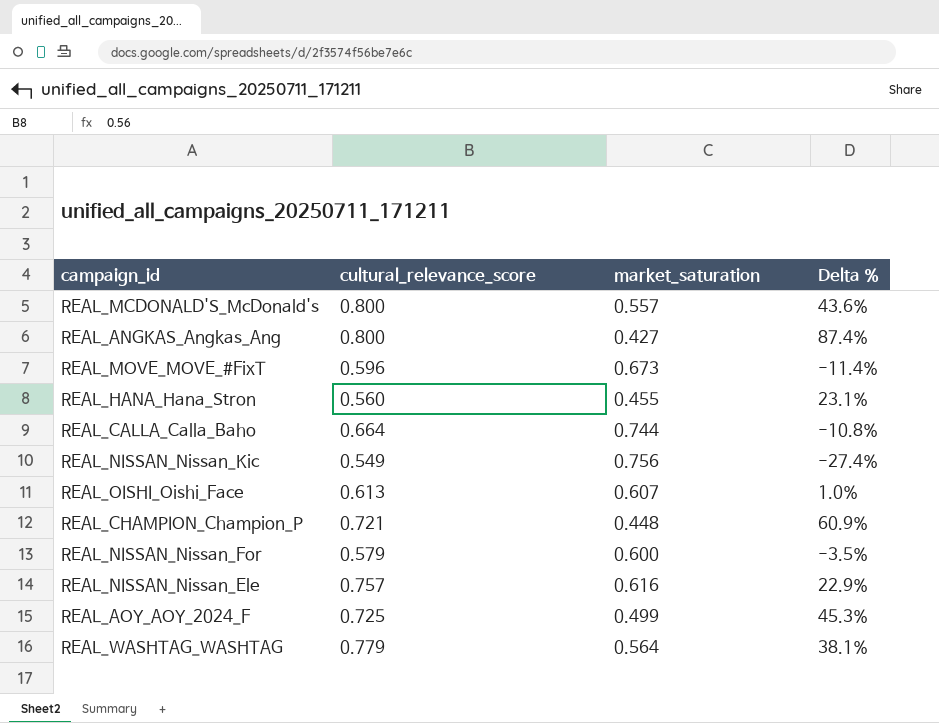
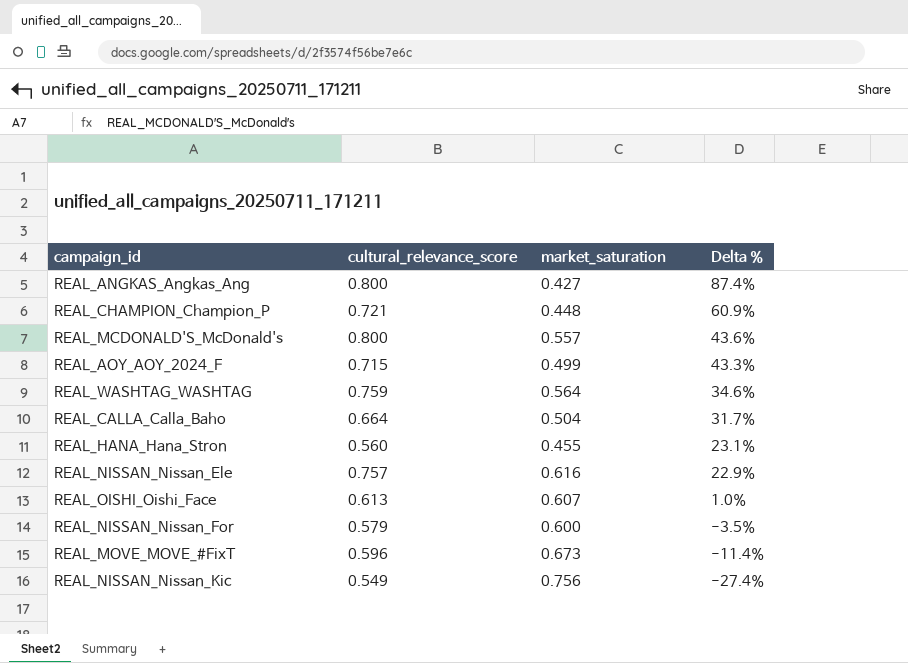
row order: none -> Delta % descending
REAL_AOY_AOY_2024_F | cultural_relevance_score: 0.725 -> 0.715
REAL_AOY_AOY_2024_F | Delta %: 45.3% -> 43.3%
REAL_WASHTAG_WASHTAG | cultural_relevance_score: 0.779 -> 0.759
REAL_WASHTAG_WASHTAG | Delta %: 38.1% -> 34.6%
REAL_CALLA_Calla_Baho | market_saturation: 0.744 -> 0.504
REAL_CALLA_Calla_Baho | Delta %: -10.8% -> 31.7%

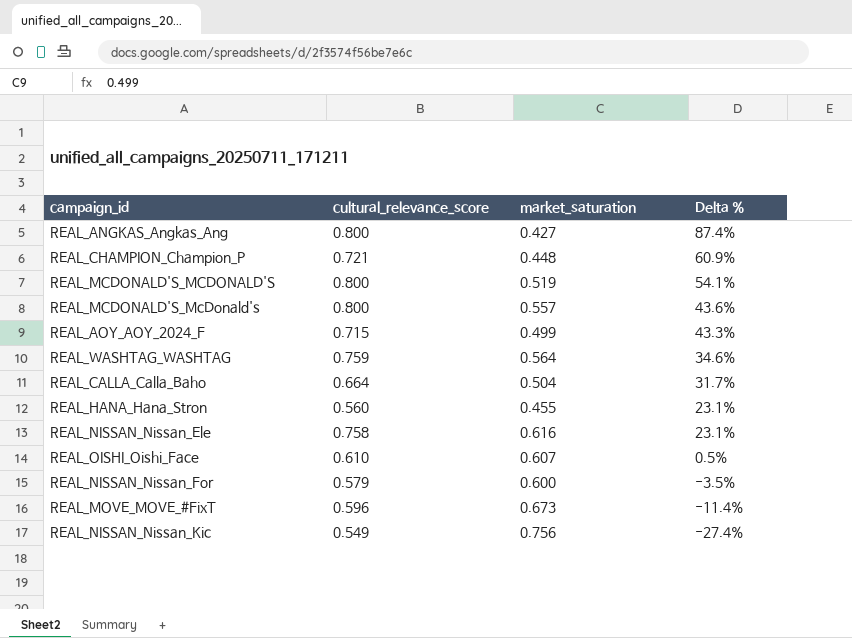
row REAL_MCDONALD'S_MCDONALD'S: none -> 0.800 | 0.519 | 54.1%
REAL_NISSAN_Nissan_Ele | cultural_relevance_score: 0.757 -> 0.758
REAL_NISSAN_Nissan_Ele | Delta %: 22.9% -> 23.1%
REAL_OISHI_Oishi_Face | cultural_relevance_score: 0.613 -> 0.610
REAL_OISHI_Oishi_Face | Delta %: 1.0% -> 0.5%

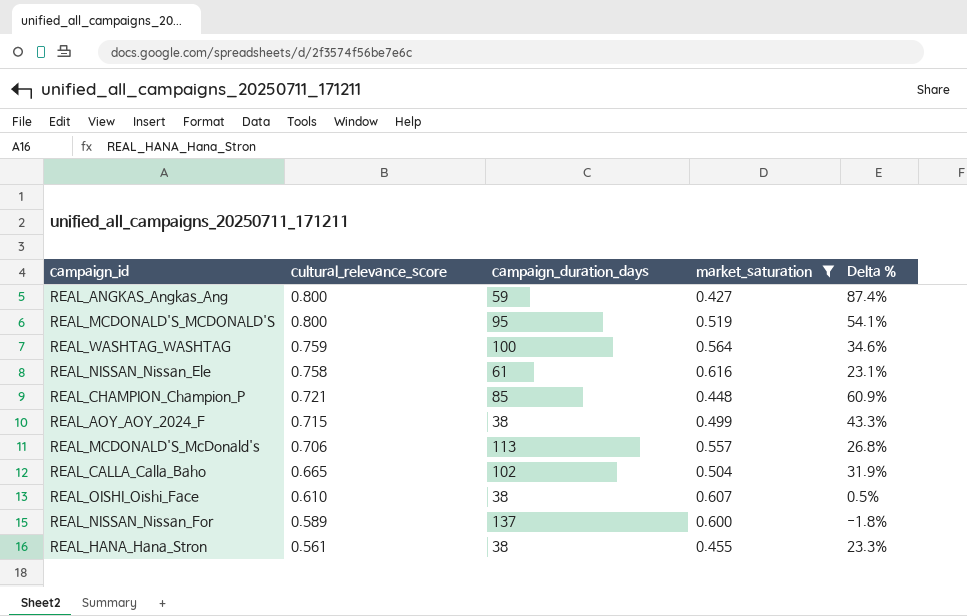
filter: none -> market_saturation <= 0.616
row order: Delta % descending -> cultural_relevance_score descending
column campaign_duration_days | position: none -> 3
REAL_MCDONALD'S_McDonald's | cultural_relevance_score: 0.800 -> 0.706
REAL_MCDONALD'S_McDonald's | Delta %: 43.6% -> 26.8%
REAL_CALLA_Calla_Baho | cultural_relevance_score: 0.664 -> 0.665
REAL_CALLA_Calla_Baho | Delta %: 31.7% -> 31.9%
REAL_NISSAN_Nissan_For | cultural_relevance_score: 0.579 -> 0.589
REAL_NISSAN_Nissan_For | Delta %: -3.5% -> -1.8%
REAL_HANA_Hana_Stron | cultural_relevance_score: 0.560 -> 0.561
REAL_HANA_Hana_Stron | Delta %: 23.1% -> 23.3%

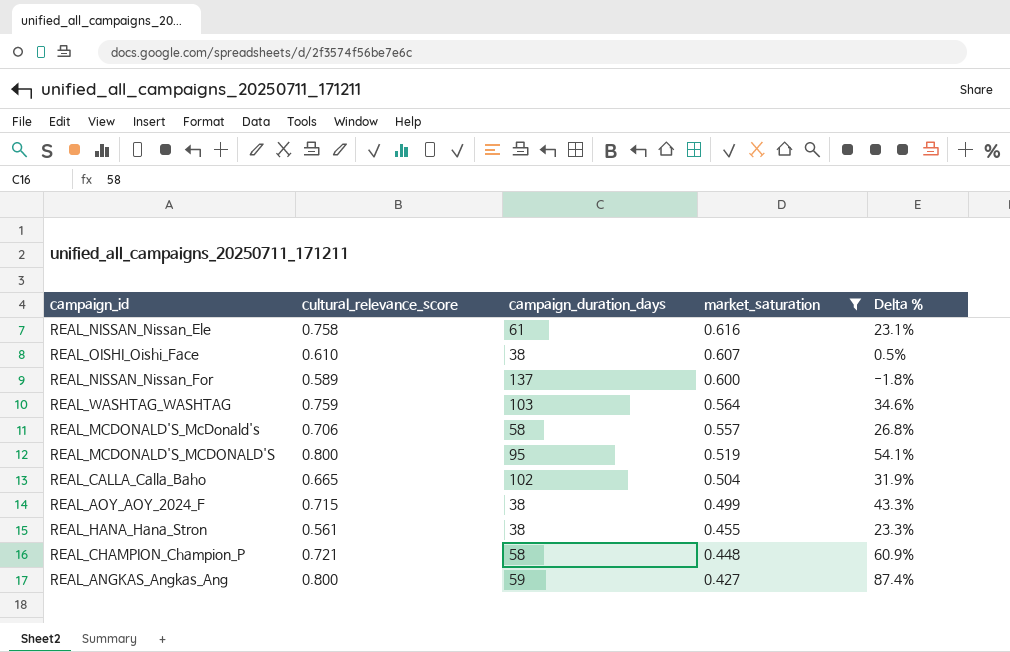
row order: cultural_relevance_score descending -> market_saturation descending
REAL_WASHTAG_WASHTAG | campaign_duration_days: 100 -> 103
REAL_MCDONALD'S_McDonald's | campaign_duration_days: 113 -> 58
REAL_CHAMPION_Champion_P | campaign_duration_days: 85 -> 58

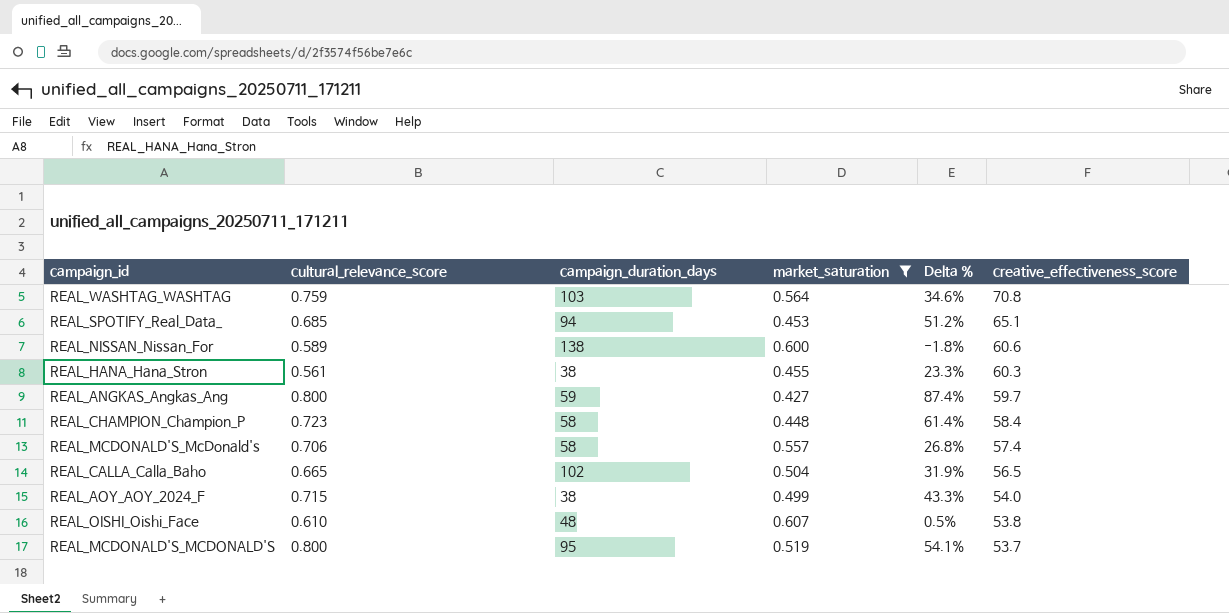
row order: market_saturation descending -> creative_effectiveness_score descending
column creative_effectiveness_score | position: none -> 6
row REAL_NISSAN_Nissan_Ele: 0.758 | 61 | 0.616 | 23.1% -> none
row REAL_SPOTIFY_Real_Data_: none -> 0.685 | 94 | 0.453 | 51.2% | 65.1
REAL_NISSAN_Nissan_For | campaign_duration_days: 137 -> 138
REAL_CHAMPION_Champion_P | cultural_relevance_score: 0.721 -> 0.723
REAL_CHAMPION_Champion_P | Delta %: 60.9% -> 61.4%
REAL_OISHI_Oishi_Face | campaign_duration_days: 38 -> 48

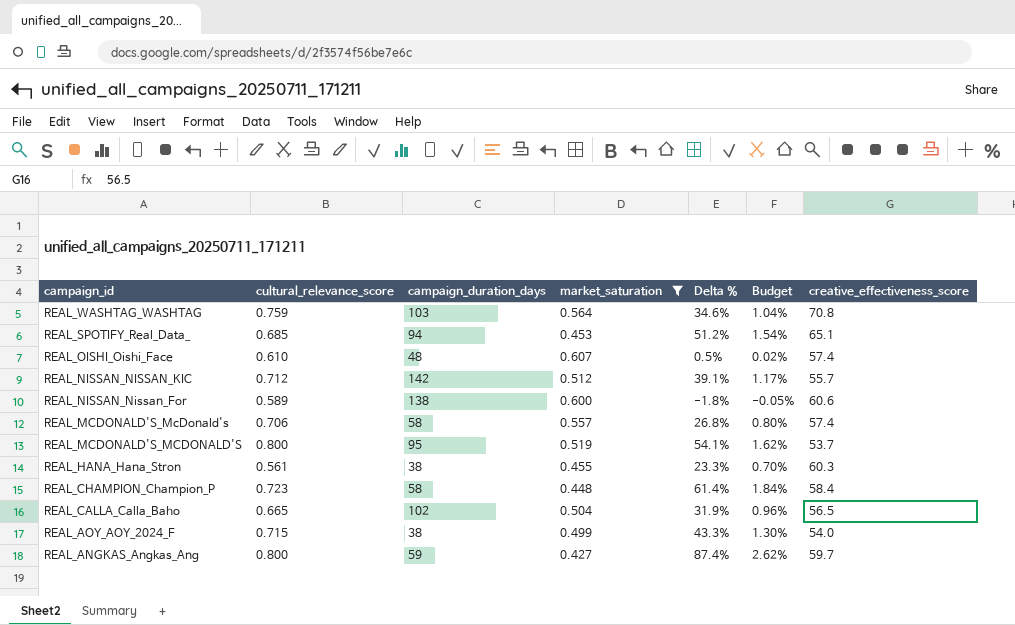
row order: creative_effectiveness_score descending -> campaign_id descending
column Budget | formula: none -> [Delta %] * 0.03
REAL_OISHI_Oishi_Face | creative_effectiveness_score: 53.8 -> 57.4
row REAL_NISSAN_NISSAN_KIC: none -> 0.712 | 142 | 0.512 | 39.1% | 1.17% | 55.7

